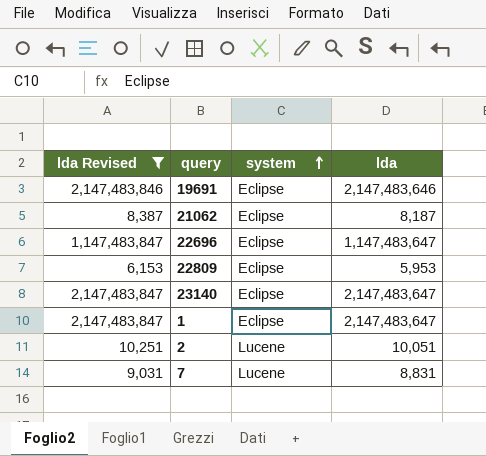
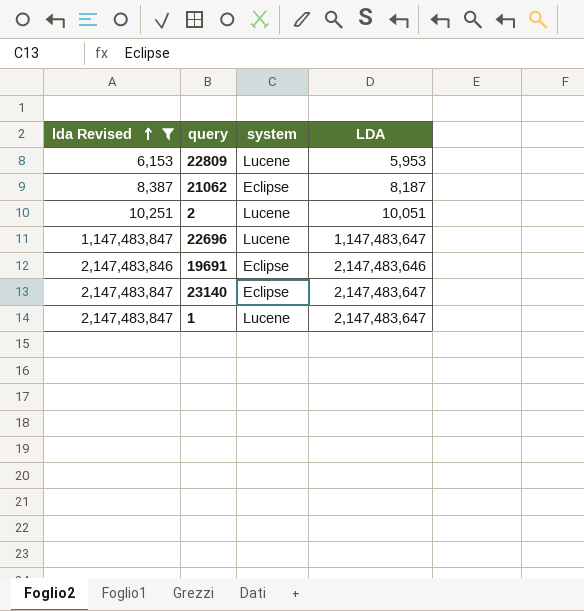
row order: system ascending -> lda Revised ascending
column name: lda -> LDA
row 7: 9,031 | Lucene | 8,831 -> none
22809 | system: Eclipse -> Lucene
22696 | system: Eclipse -> Lucene
1 | system: Eclipse -> Lucene

